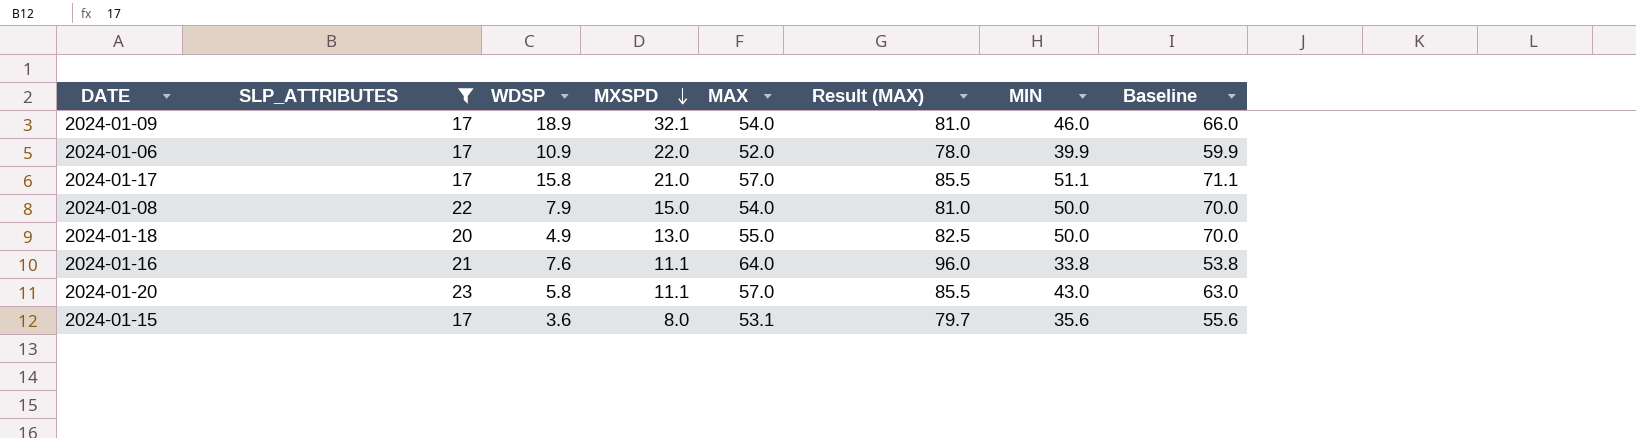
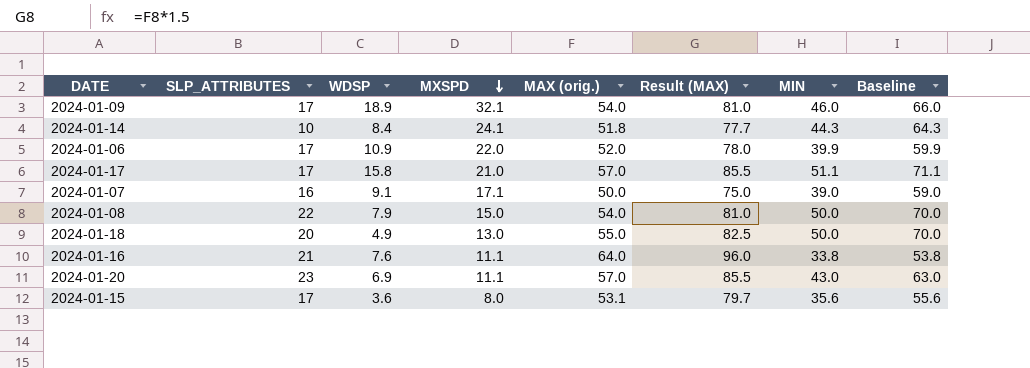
filter: SLP_ATTRIBUTES >= 17 -> none
column name: MAX -> MAX (orig.)
2024-01-20 | WDSP: 5.8 -> 6.9

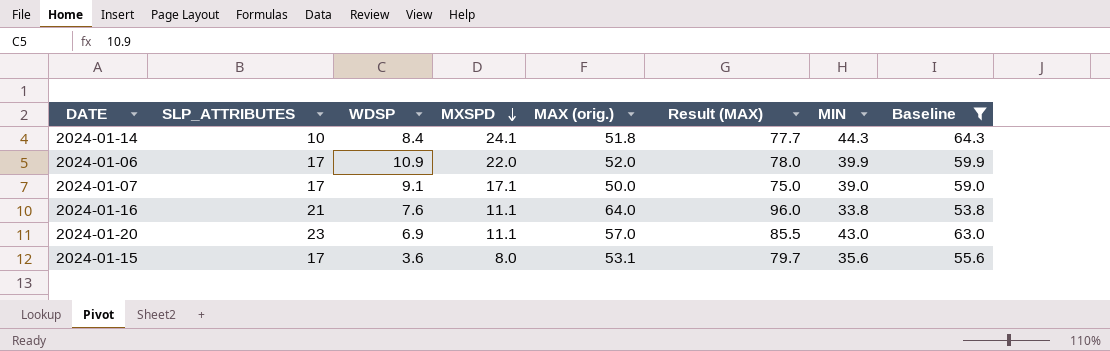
filter: none -> Baseline <= 64.3
2024-01-07 | SLP_ATTRIBUTES: 16 -> 17

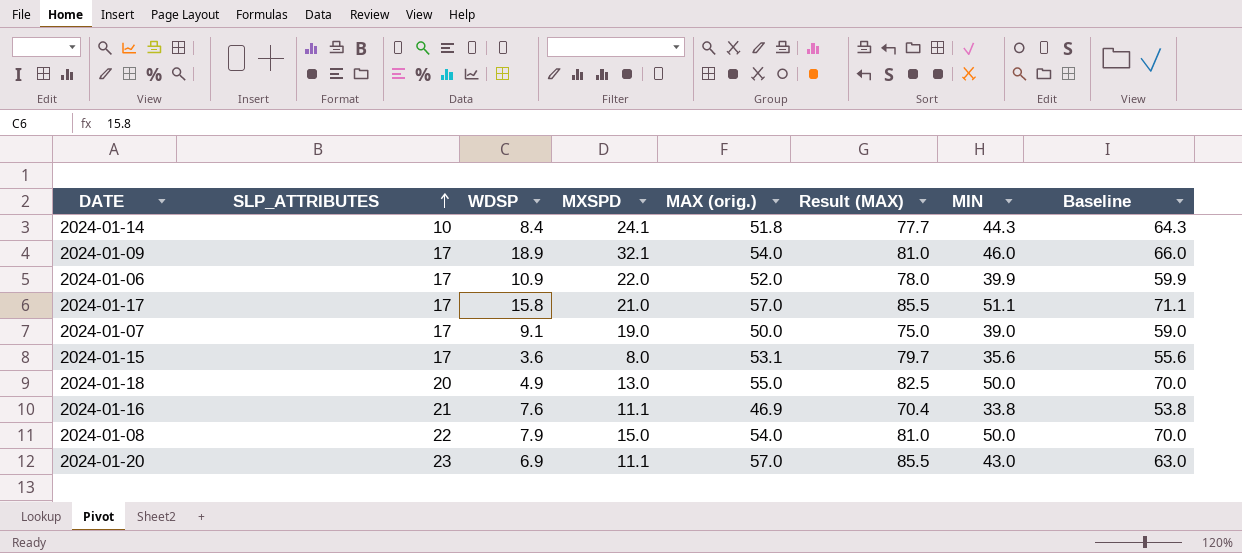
filter: Baseline <= 64.3 -> none
row order: MXSPD descending -> SLP_ATTRIBUTES ascending
2024-01-07 | MXSPD: 17.1 -> 19.0
2024-01-16 | MAX (orig.): 64.0 -> 46.9
2024-01-16 | Result (MAX): 96.0 -> 70.4

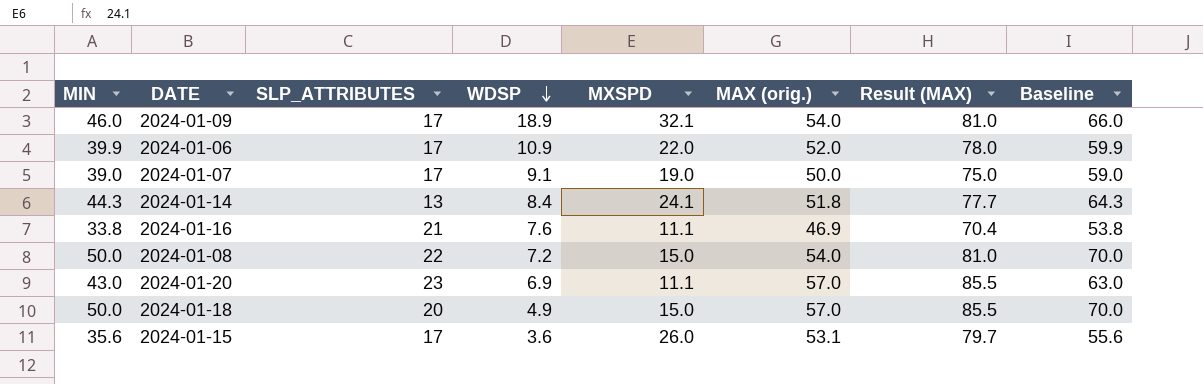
row order: SLP_ATTRIBUTES ascending -> WDSP descending
column MIN | position: 7 -> 1
row 2024-01-17: 17 | 15.8 | 21.0 | 57.0 | 85.5 | 51.1 | 71.1 -> none
2024-01-14 | SLP_ATTRIBUTES: 10 -> 13
2024-01-08 | WDSP: 7.9 -> 7.2
2024-01-18 | MXSPD: 13.0 -> 15.0
2024-01-18 | MAX (orig.): 55.0 -> 57.0
2024-01-18 | Result (MAX): 82.5 -> 85.5
2024-01-15 | MXSPD: 8.0 -> 26.0

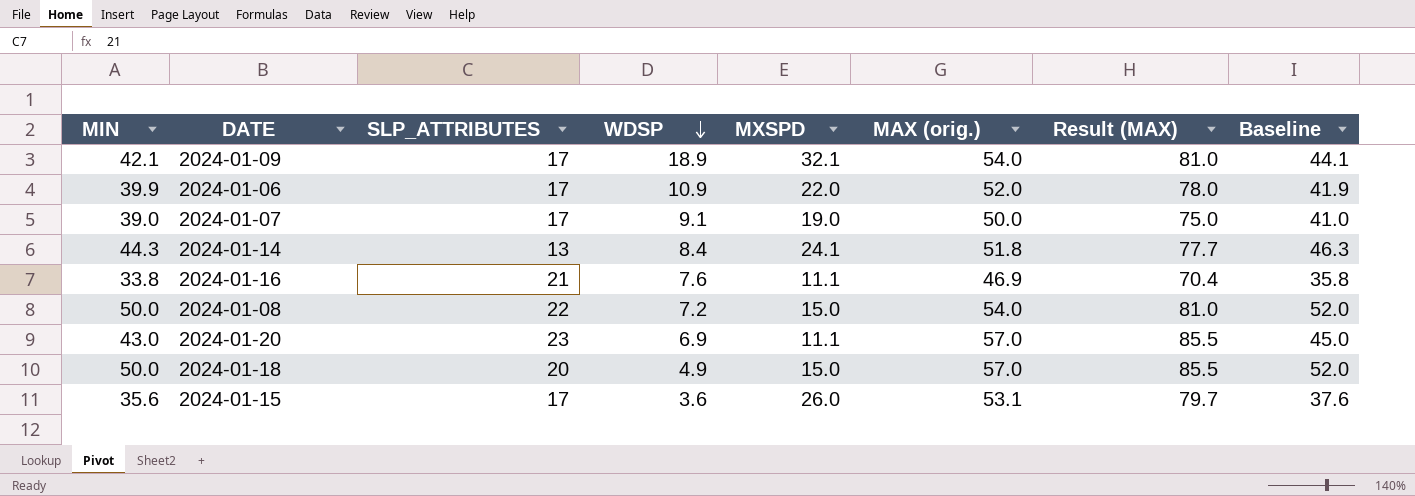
column Baseline | formula: [MIN] + 20 -> [MIN] + 2
2024-01-09 | MIN: 46.0 -> 42.1

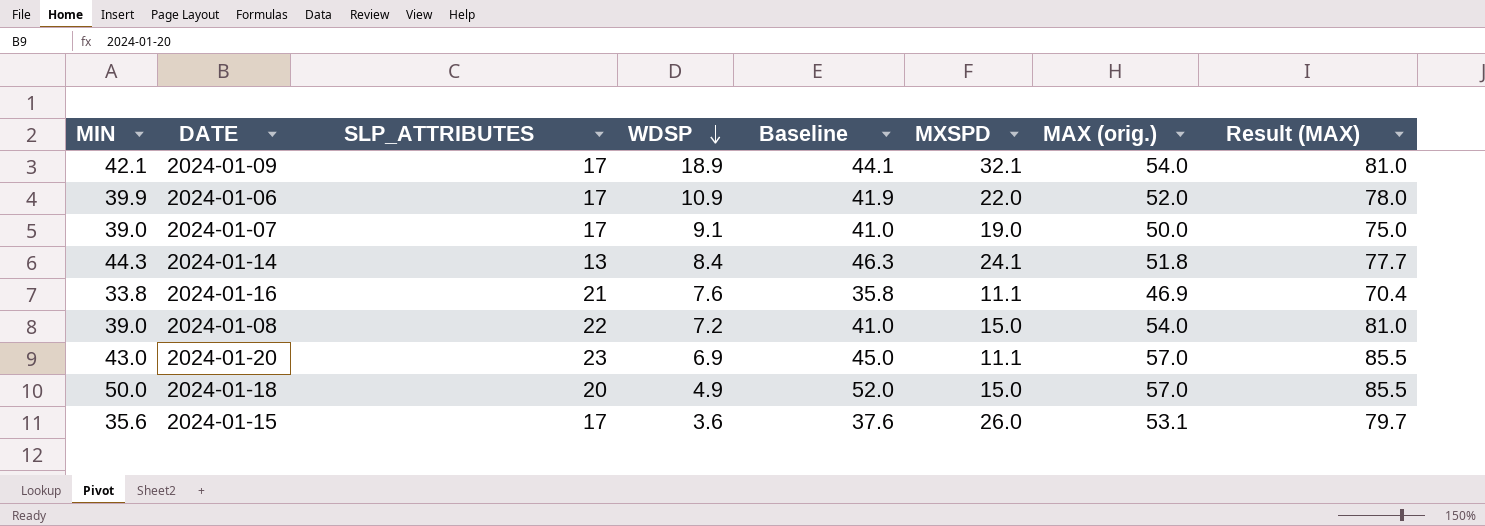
column Baseline | position: 8 -> 5
2024-01-08 | MIN: 50.0 -> 39.0
2024-01-08 | Baseline: 52.0 -> 41.0

